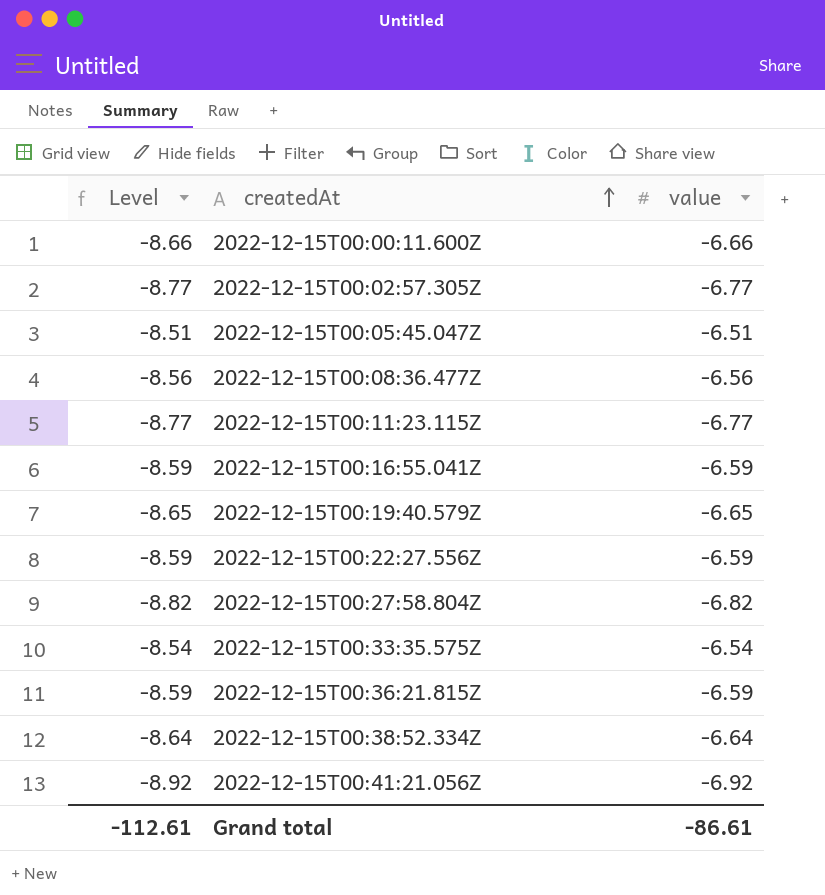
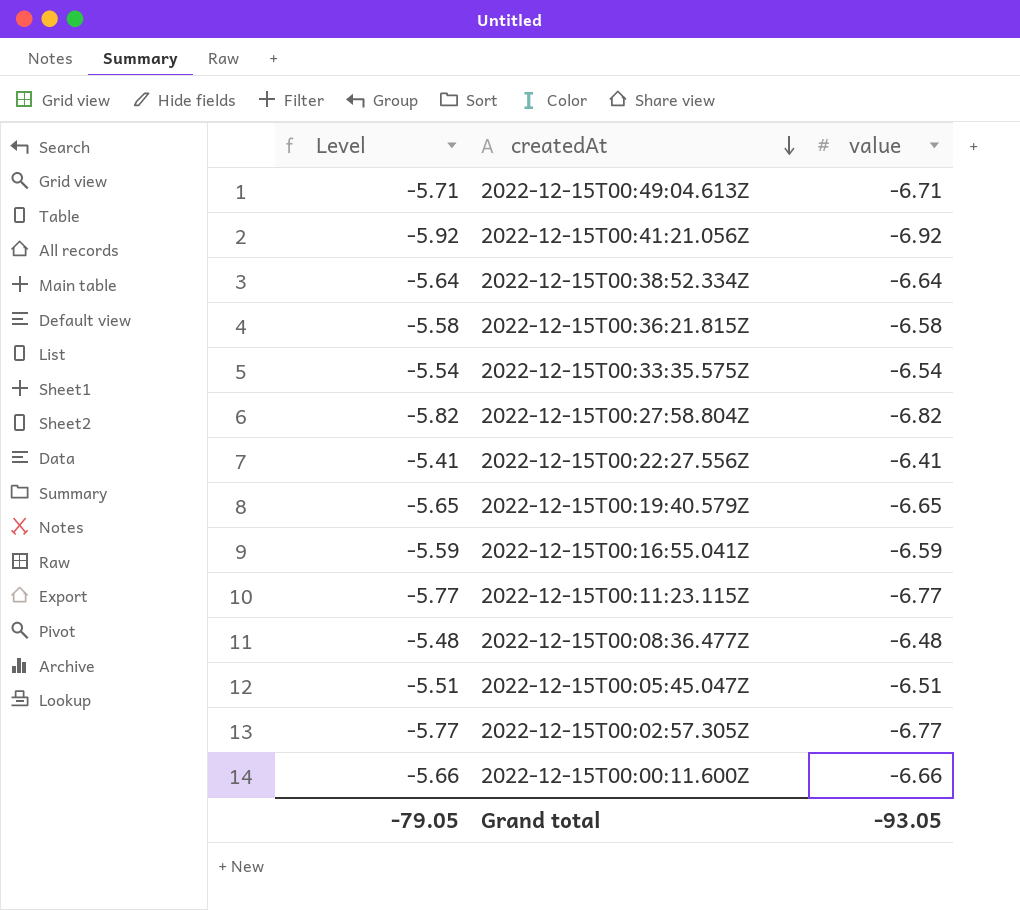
row order: createdAt ascending -> createdAt descending
column Level | formula: [value] - 2 -> [value] + 1
row 2022-12-15T00:49:04.613Z: none -> -5.71 | -6.71
2022-12-15T00:36:21.815Z | value: -6.59 -> -6.58
2022-12-15T00:22:27.556Z | value: -6.59 -> -6.41
2022-12-15T00:08:36.477Z | value: -6.56 -> -6.48
Grand total | Level: -112.61 -> -79.05
Grand total | value: -86.61 -> -93.05

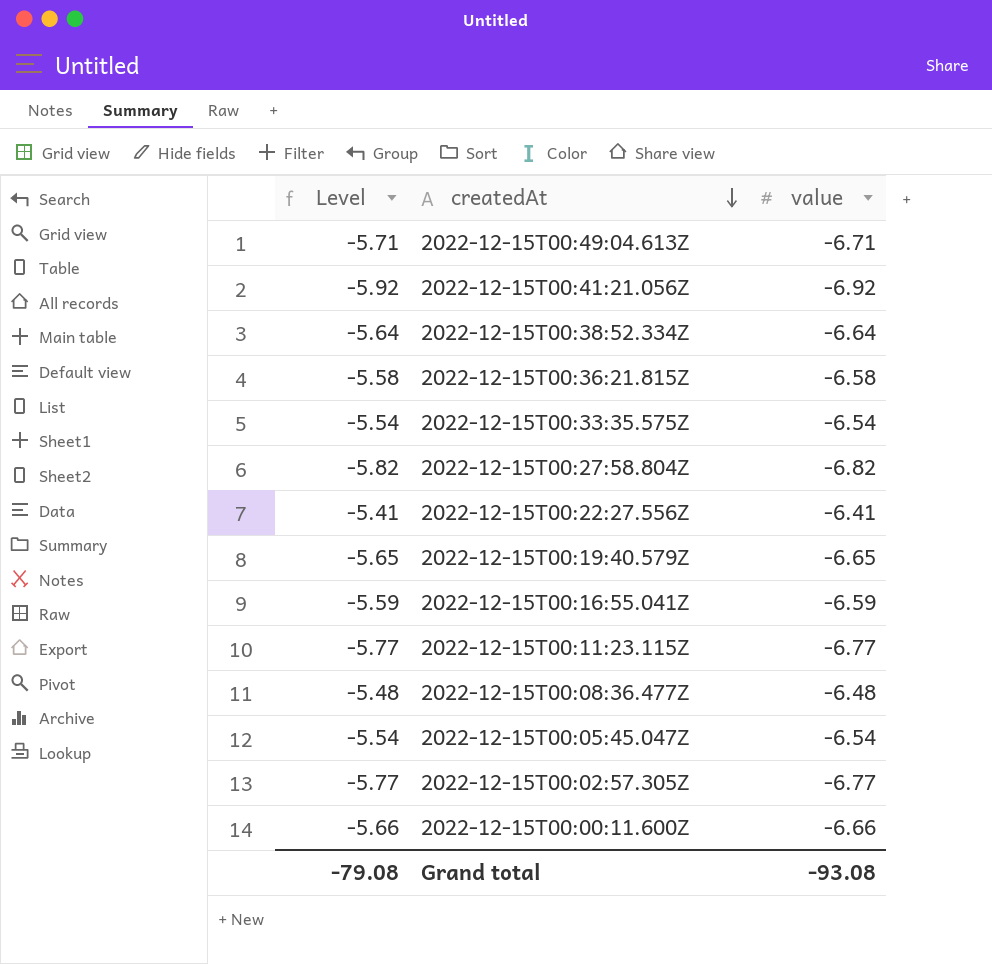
2022-12-15T00:05:45.047Z | Level: -5.51 -> -5.54
2022-12-15T00:05:45.047Z | value: -6.51 -> -6.54
Grand total | Level: -79.05 -> -79.08
Grand total | value: -93.05 -> -93.08

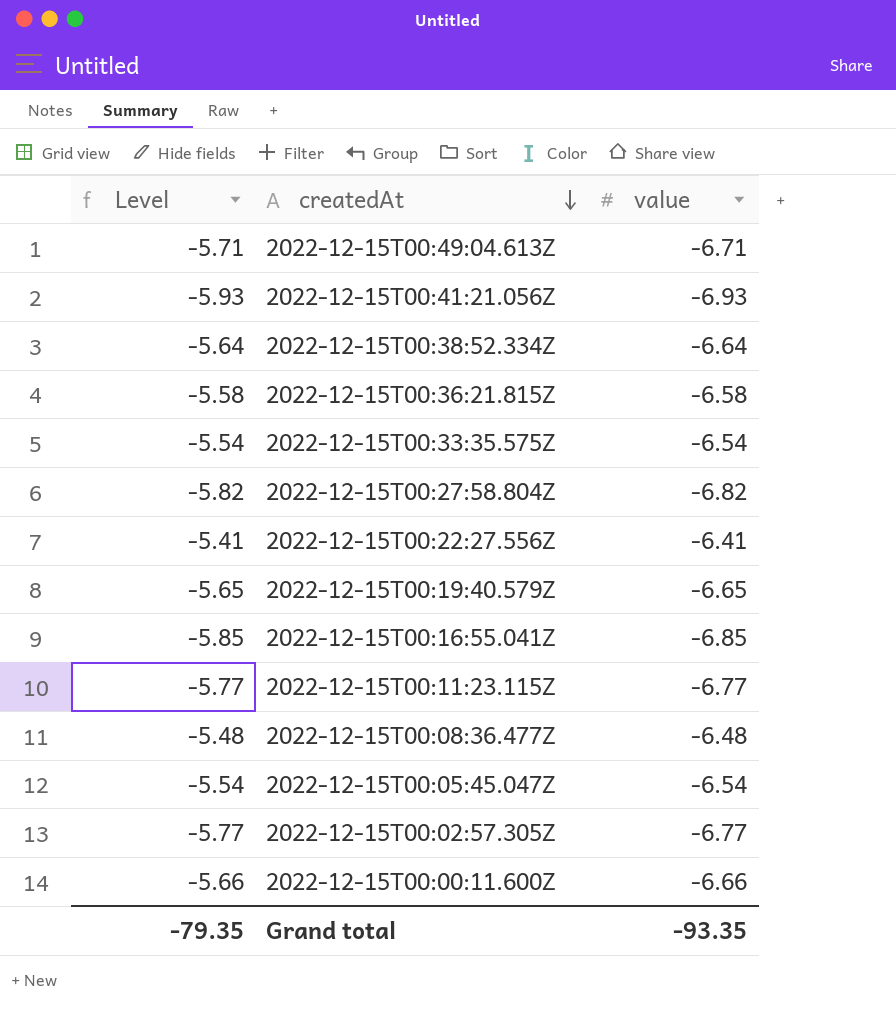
2022-12-15T00:41:21.056Z | Level: -5.92 -> -5.93
2022-12-15T00:41:21.056Z | value: -6.92 -> -6.93
2022-12-15T00:16:55.041Z | Level: -5.59 -> -5.85
2022-12-15T00:16:55.041Z | value: -6.59 -> -6.85
Grand total | Level: -79.08 -> -79.35
Grand total | value: -93.08 -> -93.35

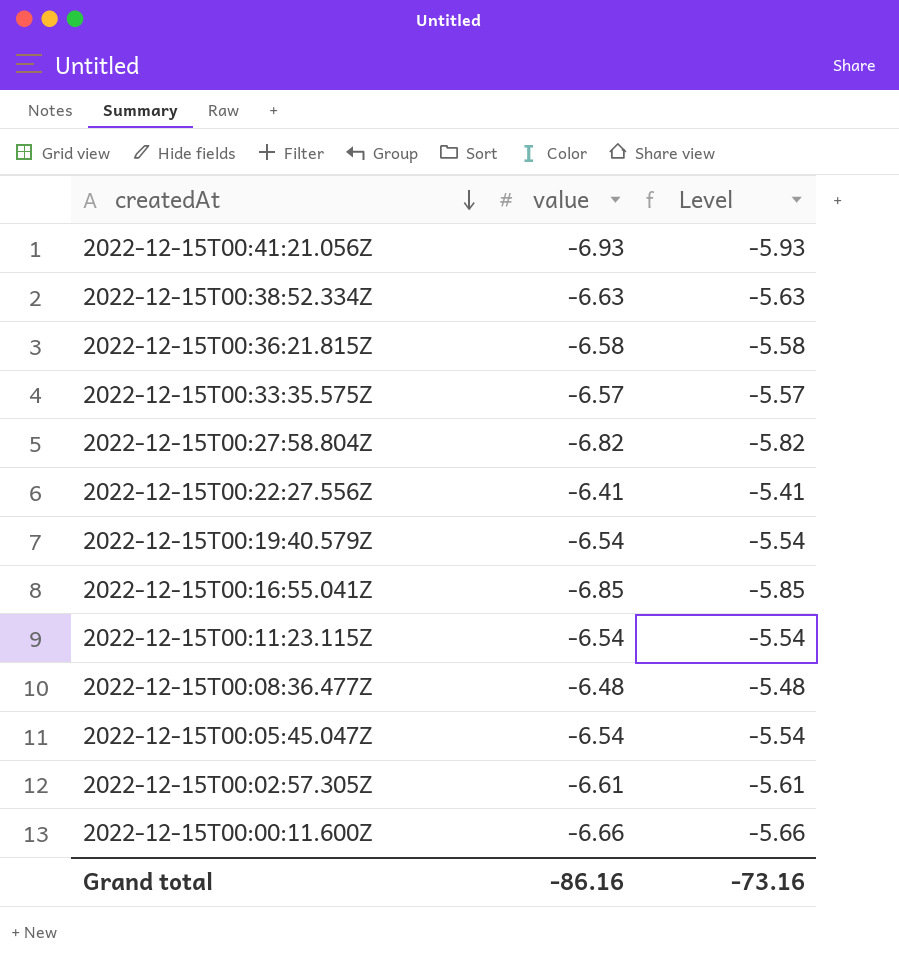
column Level | position: 1 -> 3
row 2022-12-15T00:49:04.613Z: -5.71 | -6.71 -> none
2022-12-15T00:38:52.334Z | value: -6.64 -> -6.63
2022-12-15T00:38:52.334Z | Level: -5.64 -> -5.63
2022-12-15T00:33:35.575Z | value: -6.54 -> -6.57
2022-12-15T00:33:35.575Z | Level: -5.54 -> -5.57
2022-12-15T00:19:40.579Z | value: -6.65 -> -6.54
2022-12-15T00:19:40.579Z | Level: -5.65 -> -5.54
2022-12-15T00:11:23.115Z | value: -6.77 -> -6.54
2022-12-15T00:11:23.115Z | Level: -5.77 -> -5.54
2022-12-15T00:02:57.305Z | value: -6.77 -> -6.61
2022-12-15T00:02:57.305Z | Level: -5.77 -> -5.61
Grand total | value: -93.35 -> -86.16
Grand total | Level: -79.35 -> -73.16

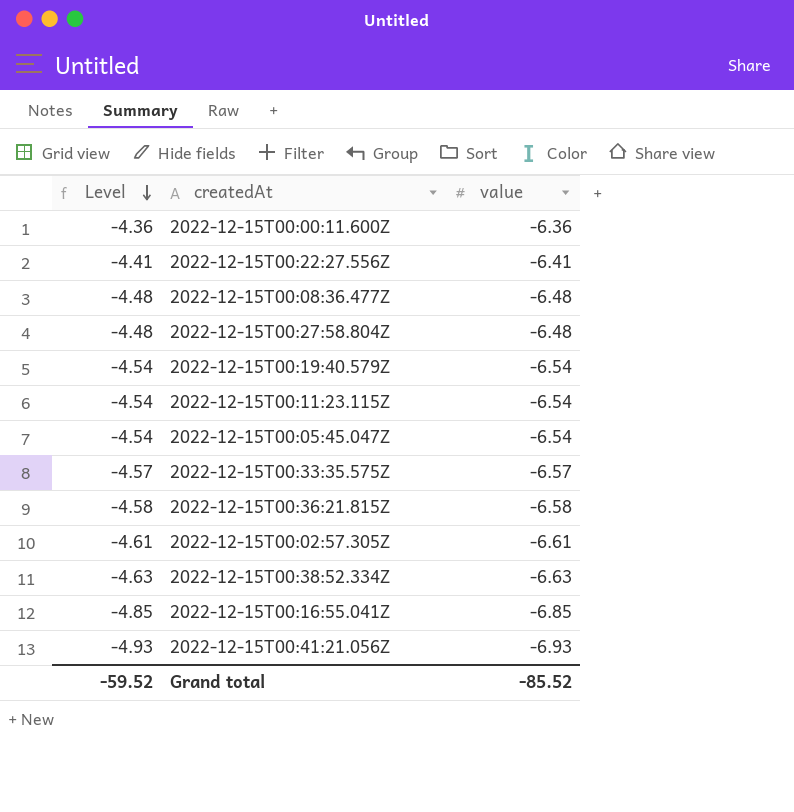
row order: createdAt descending -> Level descending
column Level | formula: [value] + 1 -> [value] + 2
column Level | position: 3 -> 1
2022-12-15T00:00:11.600Z | value: -6.66 -> -6.36
2022-12-15T00:27:58.804Z | value: -6.82 -> -6.48
Grand total | Level: -73.16 -> -59.52
Grand total | value: -86.16 -> -85.52

